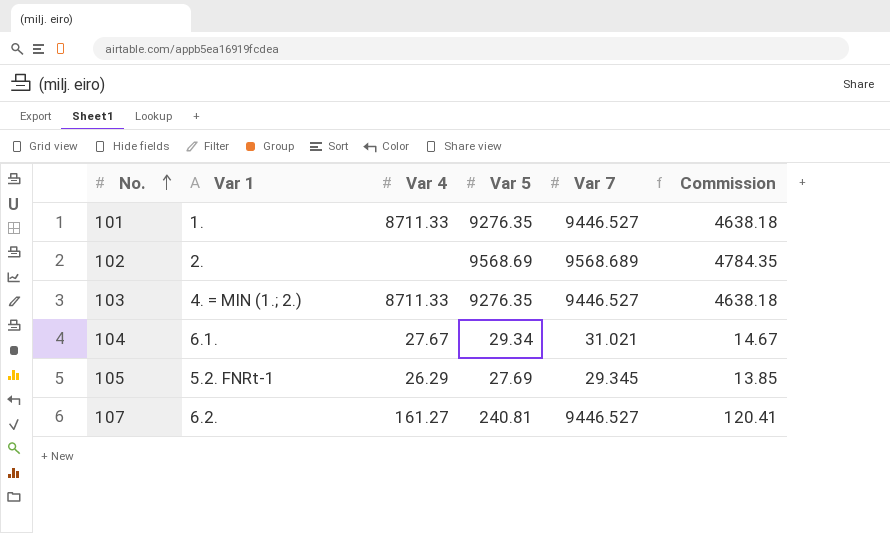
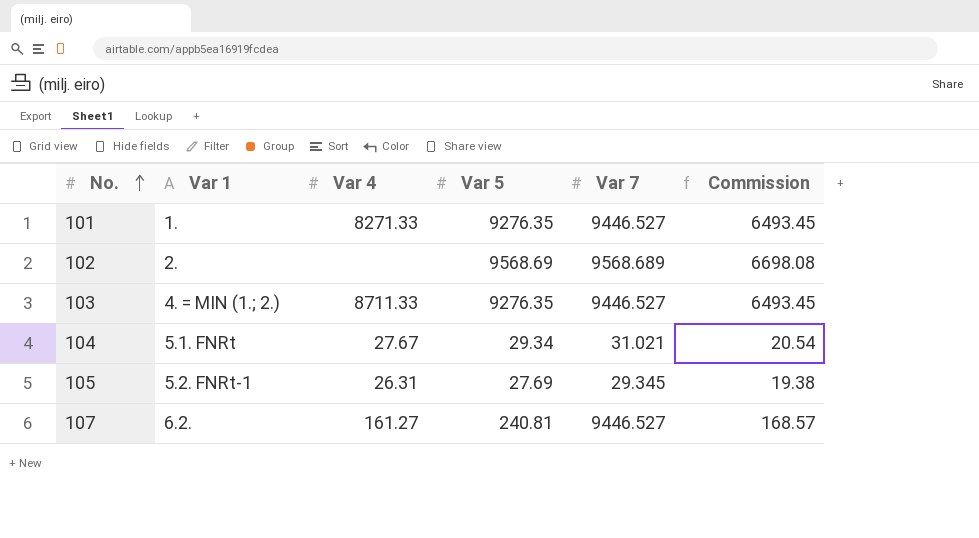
column Commission | formula: [Var 5] * 0.5 -> [Var 5] * 0.7
101 | Var 4: 8711.33 -> 8271.33
104 | Var 1: 6.1. -> 5.1. FNRt
105 | Var 4: 26.29 -> 26.31

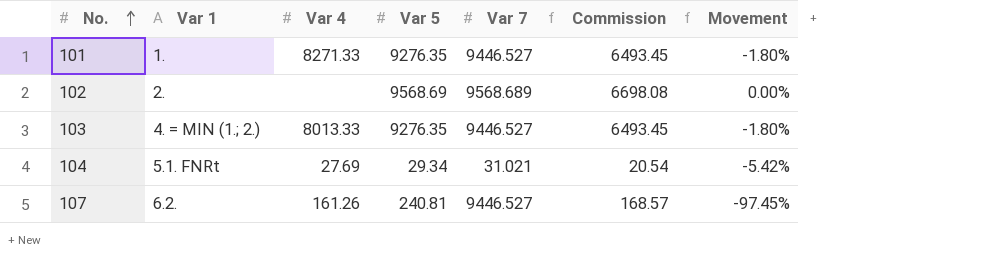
column Movement | formula: none -> ([Var 5] - [Var 7]) / [Var 7]
row 105: 5.2. FNRt-1 | 26.31 | 27.69 | 29.345 | 19.38 -> none
103 | Var 4: 8711.33 -> 8013.33
104 | Var 4: 27.67 -> 27.69
107 | Var 4: 161.27 -> 161.26

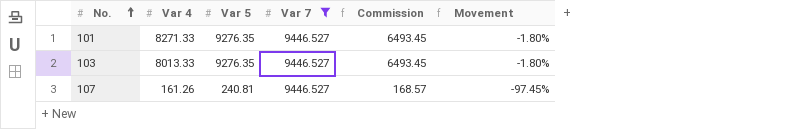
filter: none -> Var 7 = 9446.527
column Var 1 | position: 2 -> none

